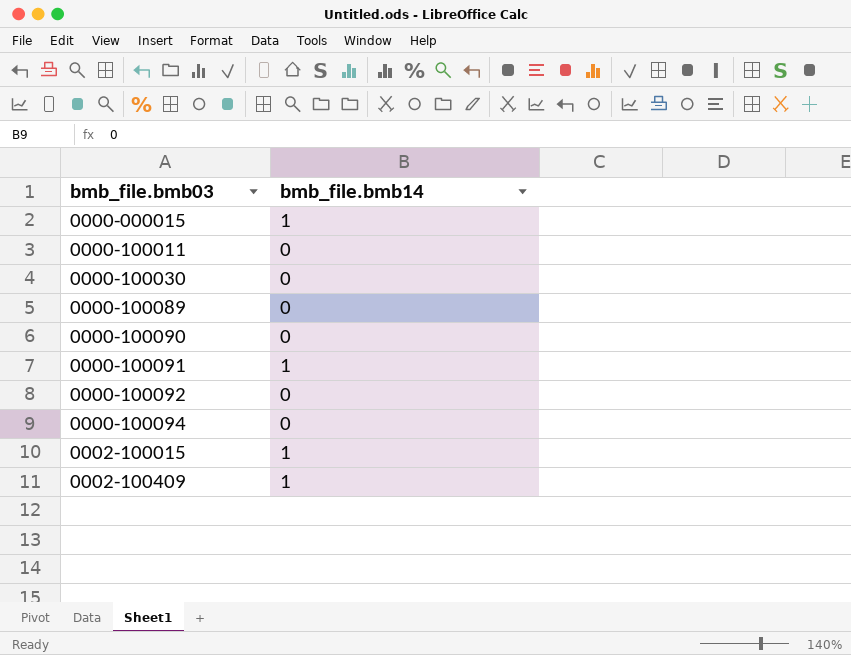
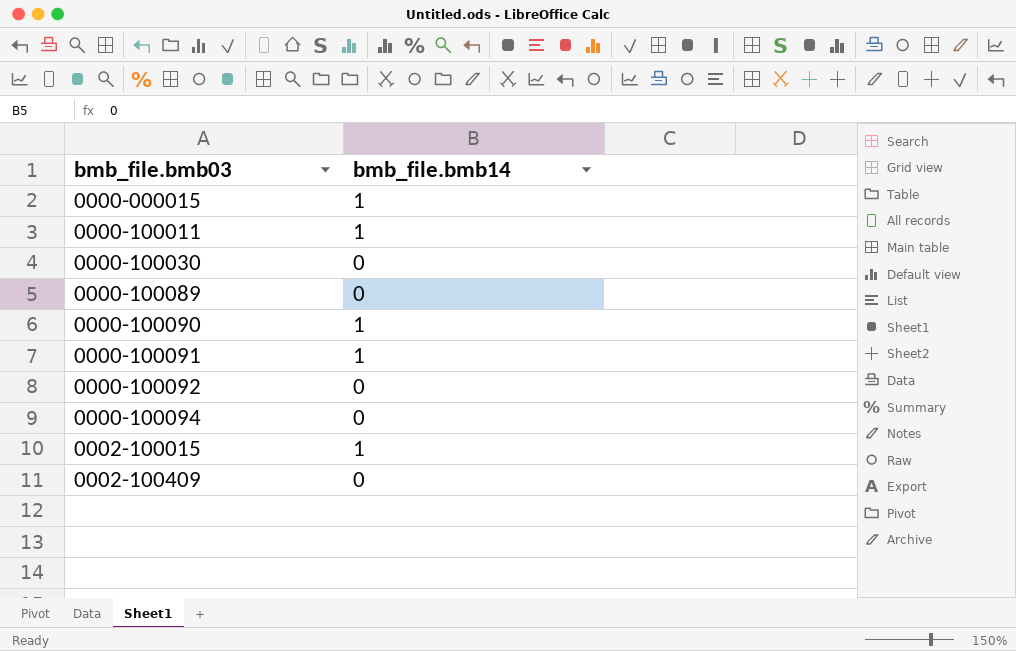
0000-100011 | bmb_file.bmb14: 0 -> 1
0000-100090 | bmb_file.bmb14: 0 -> 1
0002-100409 | bmb_file.bmb14: 1 -> 0

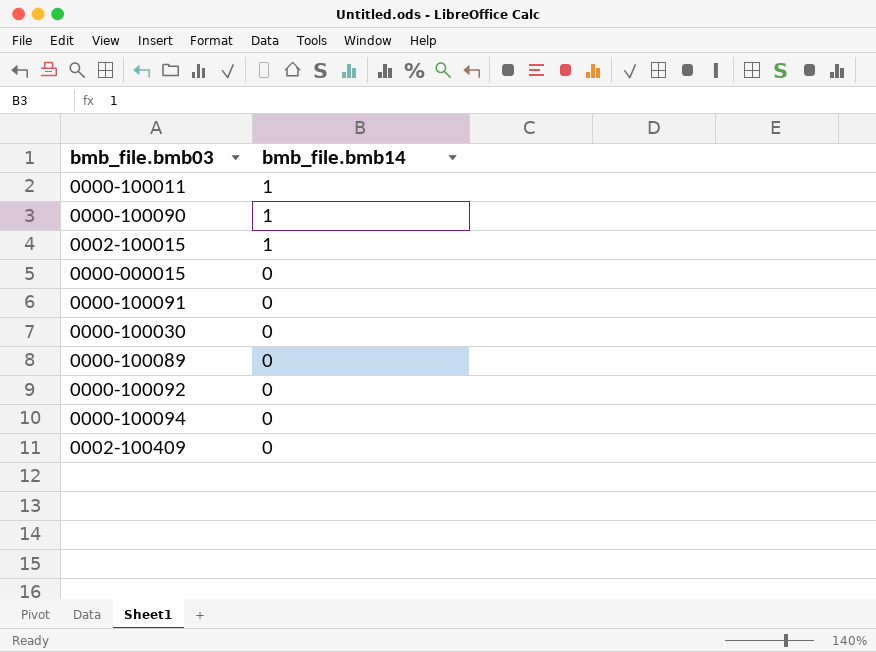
row order: bmb_file.bmb03 ascending -> bmb_file.bmb14 descending
0000-000015 | bmb_file.bmb14: 1 -> 0
0000-100091 | bmb_file.bmb14: 1 -> 0

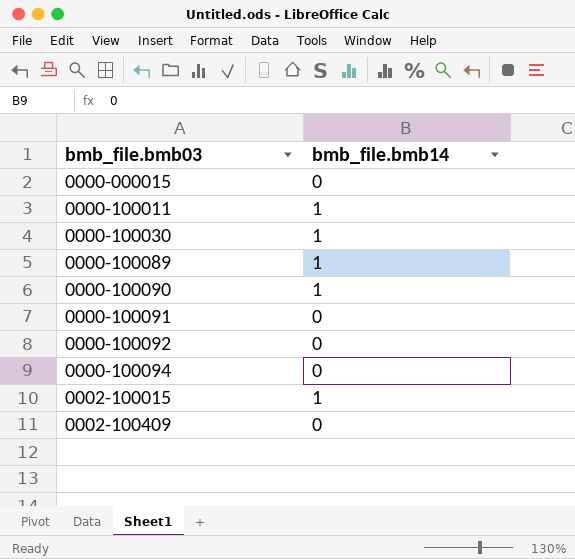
row order: bmb_file.bmb14 descending -> bmb_file.bmb03 ascending
0000-100030 | bmb_file.bmb14: 0 -> 1
0000-100089 | bmb_file.bmb14: 0 -> 1

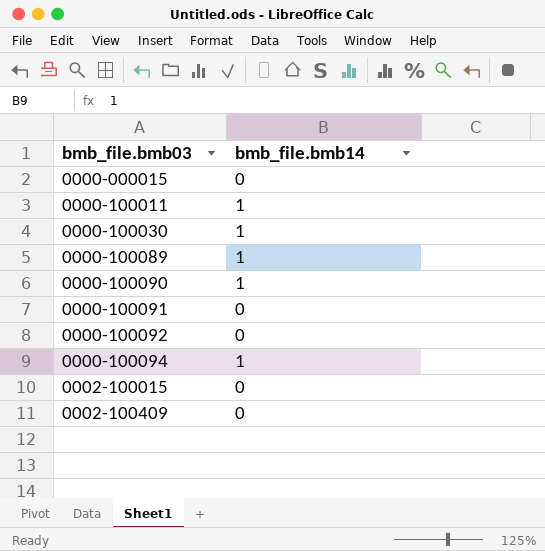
0000-100094 | bmb_file.bmb14: 0 -> 1
0002-100015 | bmb_file.bmb14: 1 -> 0

